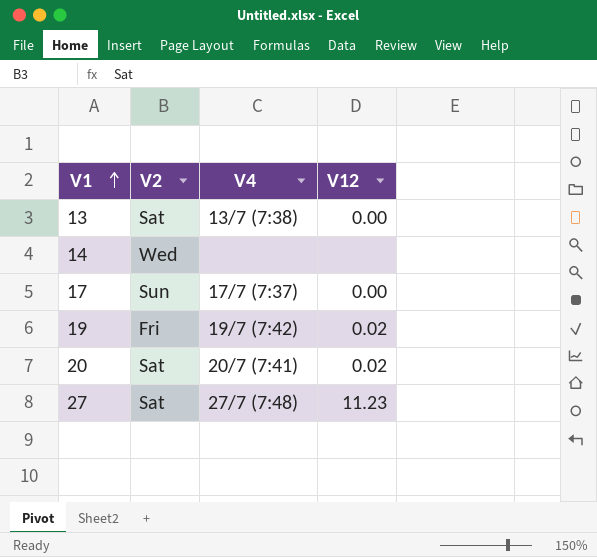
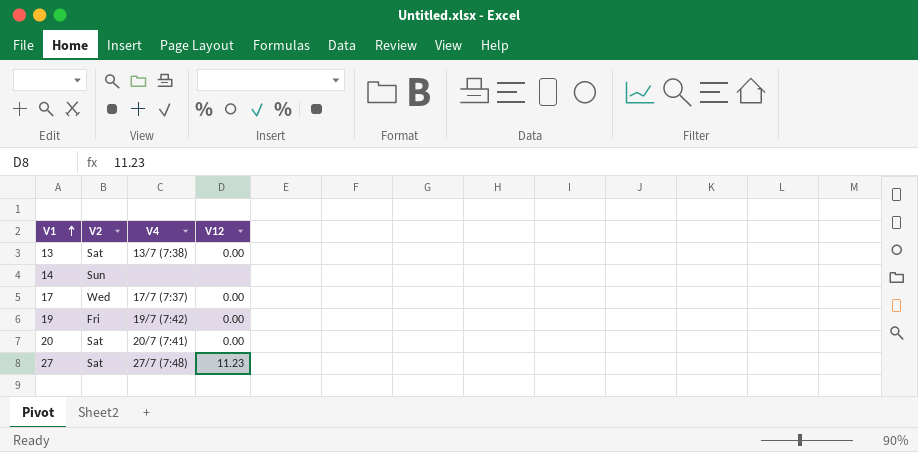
14 | V2: Wed -> Sun
17 | V2: Sun -> Wed
19 | V12: 0.02 -> 0.00
20 | V12: 0.02 -> 0.00

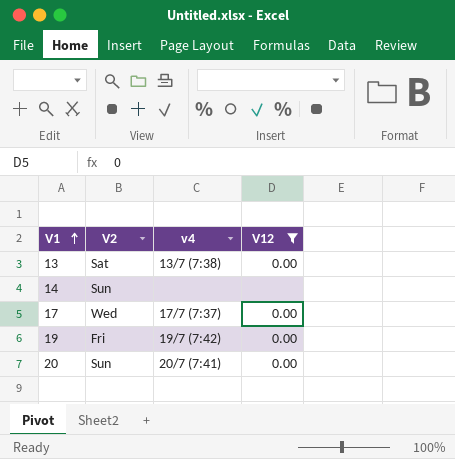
filter: none -> V12 != 11.23
column name: V4 -> v4
20 | V2: Sat -> Sun

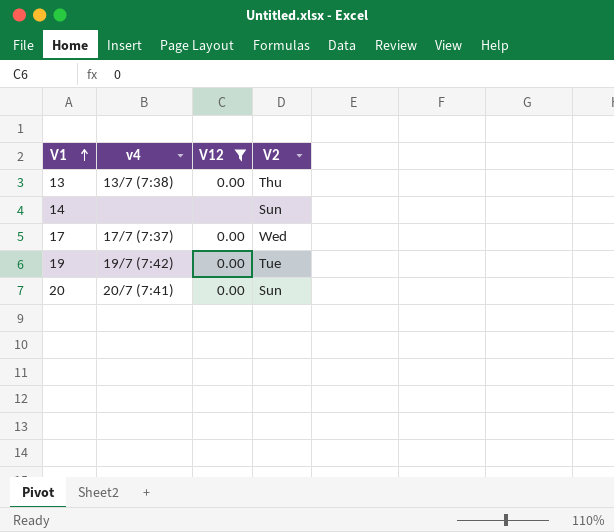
column V2 | position: 2 -> 4
13 | V2: Sat -> Thu
19 | V2: Fri -> Tue

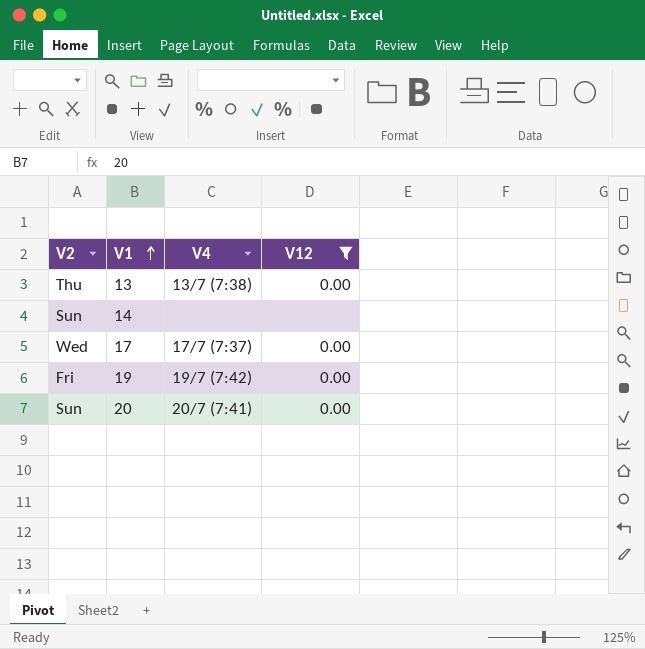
column V2 | position: 4 -> 1
column name: v4 -> V4
19 | V2: Tue -> Fri

